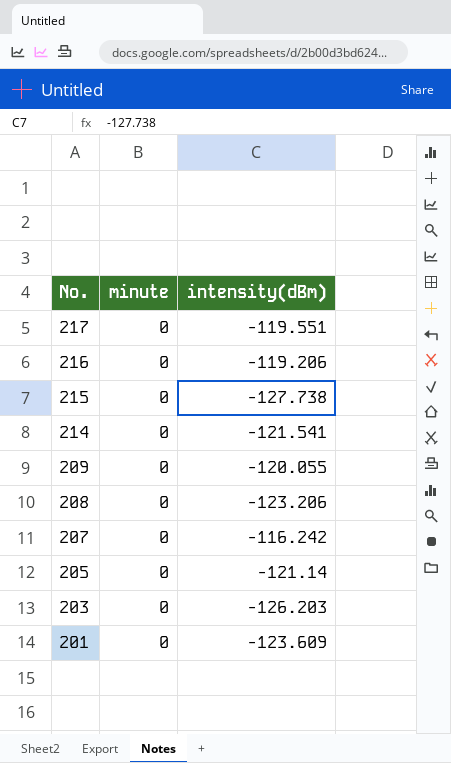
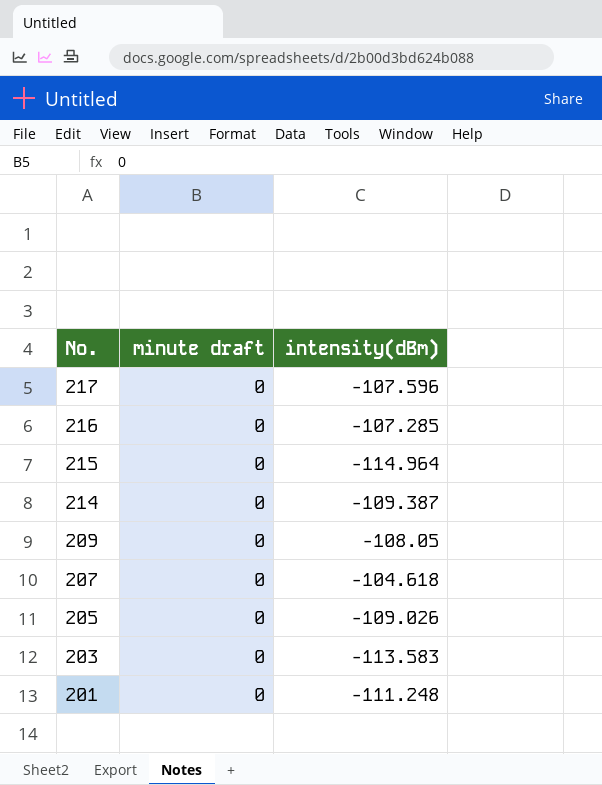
column name: minute -> minute draft
row 208: 0 | -123.206 -> none
217 | intensity(dBm): -119.551 -> -107.596
216 | intensity(dBm): -119.206 -> -107.285
215 | intensity(dBm): -127.738 -> -114.964
214 | intensity(dBm): -121.541 -> -109.387
209 | intensity(dBm): -120.055 -> -108.05
207 | intensity(dBm): -116.242 -> -104.618
205 | intensity(dBm): -121.14 -> -109.026
203 | intensity(dBm): -126.203 -> -113.583
201 | intensity(dBm): -123.609 -> -111.248

